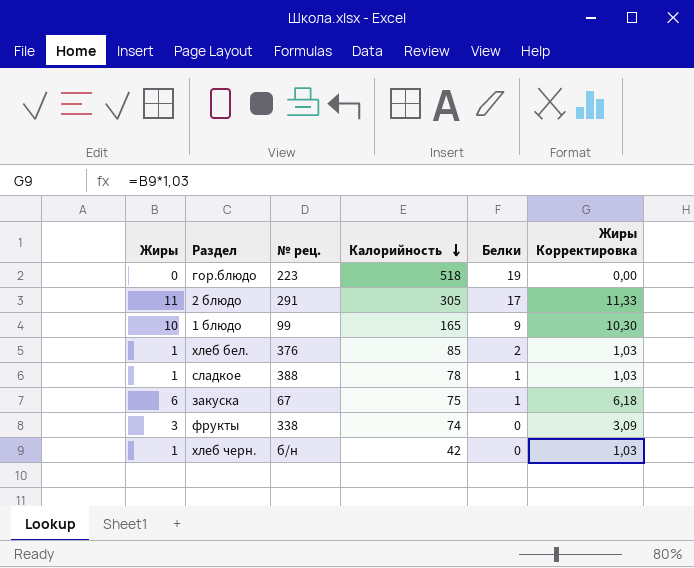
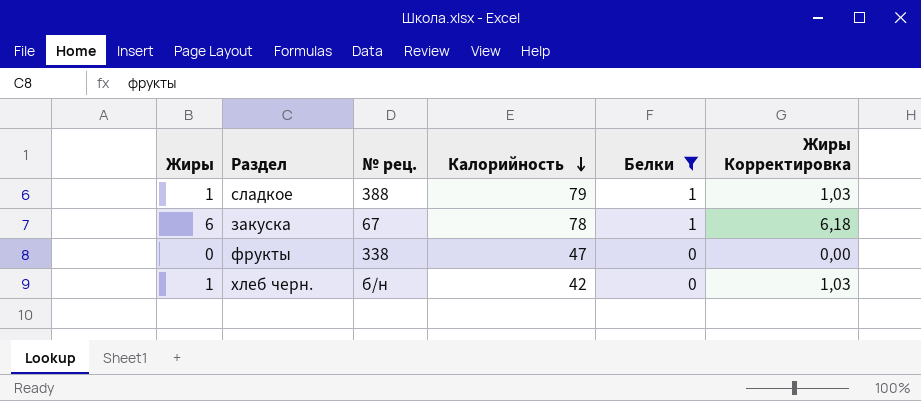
filter: none -> Белки <= 1
сладкое | Калорийность: 78 -> 79
закуска | Калорийность: 75 -> 78
фрукты | Жиры: 3 -> 0
фрукты | Калорийность: 74 -> 47
фрукты | Жиры Корректировка: 3,09 -> 0,00

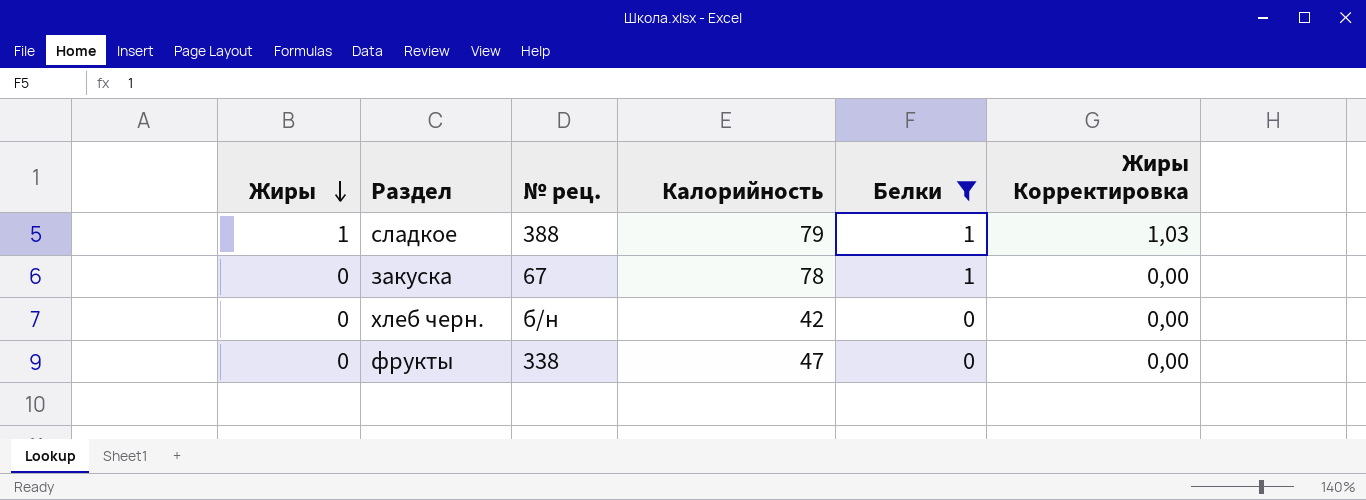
row order: Калорийность descending -> Жиры descending
закуска | Жиры: 6 -> 0
закуска | Жиры Корректировка: 6,18 -> 0,00
хлеб черн. | Жиры: 1 -> 0
хлеб черн. | Жиры Корректировка: 1,03 -> 0,00

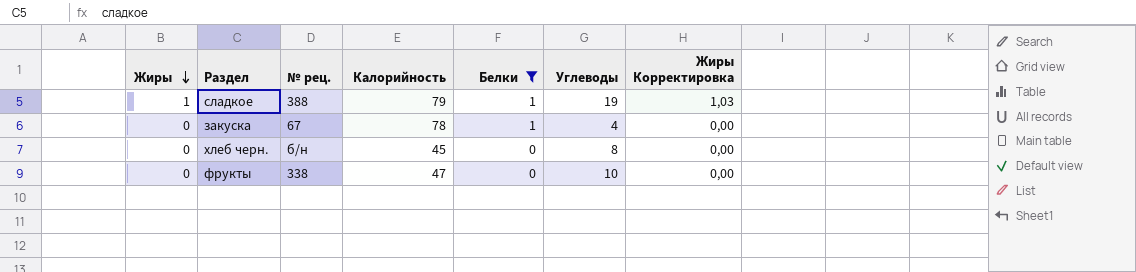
column Углеводы | position: none -> 6
хлеб черн. | Калорийность: 42 -> 45

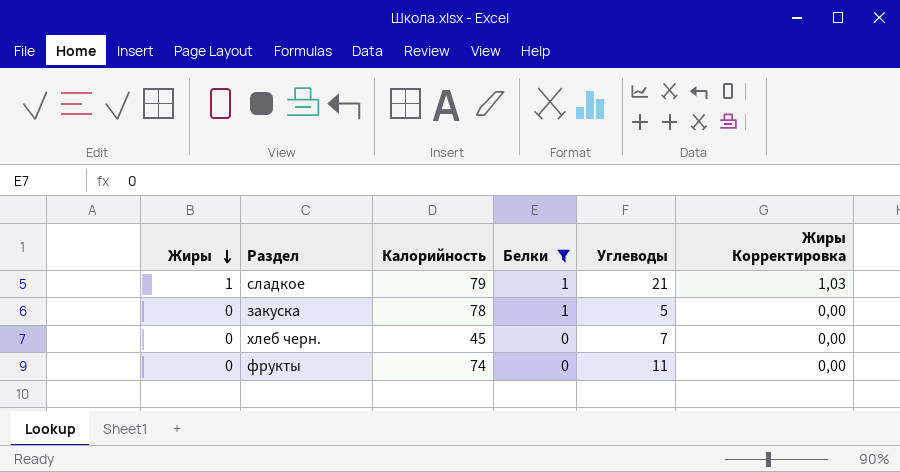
column № рец. | position: 3 -> none
сладкое | Углеводы: 19 -> 21
закуска | Углеводы: 4 -> 5
хлеб черн. | Углеводы: 8 -> 7
фрукты | Калорийность: 47 -> 74
фрукты | Углеводы: 10 -> 11

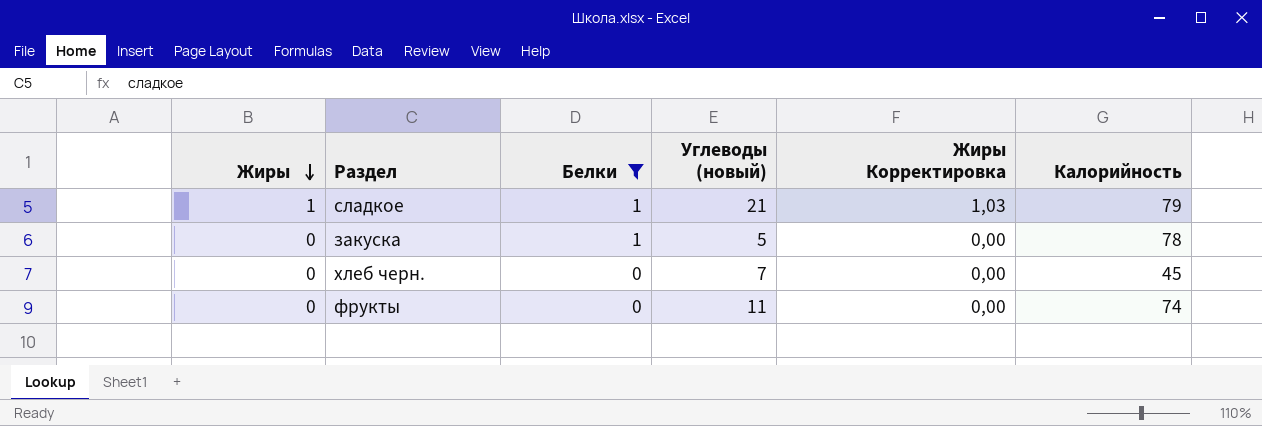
column name: Углеводы -> Углеводы (новый)
column Калорийность | position: 3 -> 6

